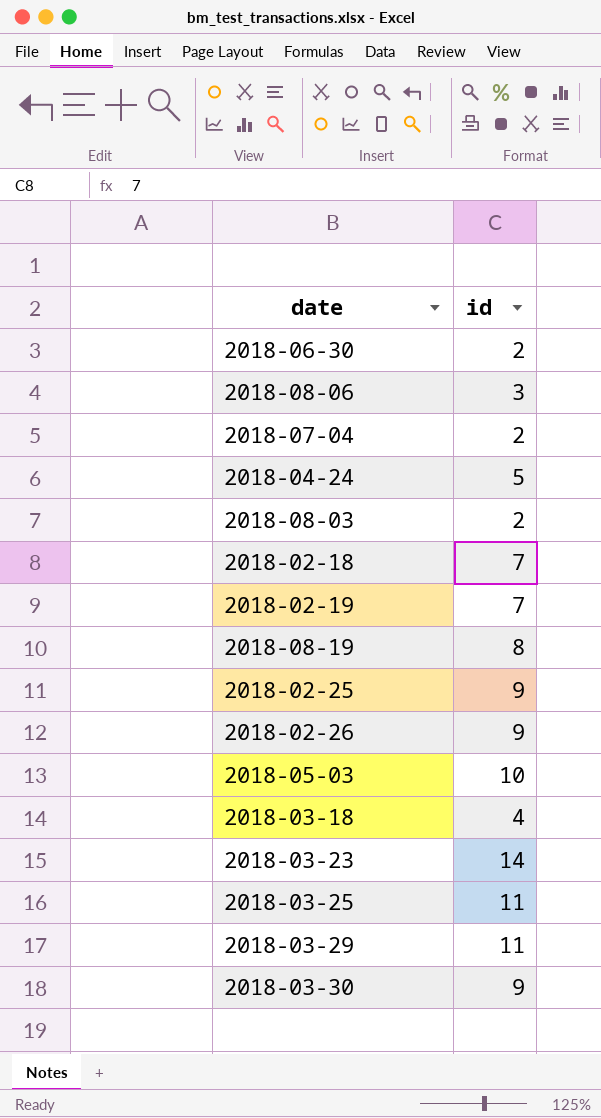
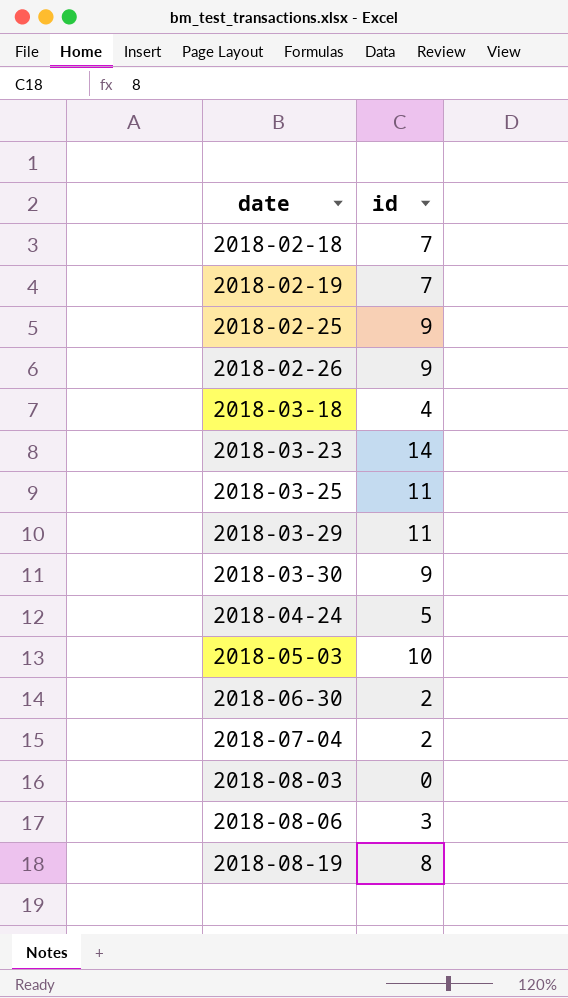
row order: none -> date ascending
2018-08-03 | id: 2 -> 0

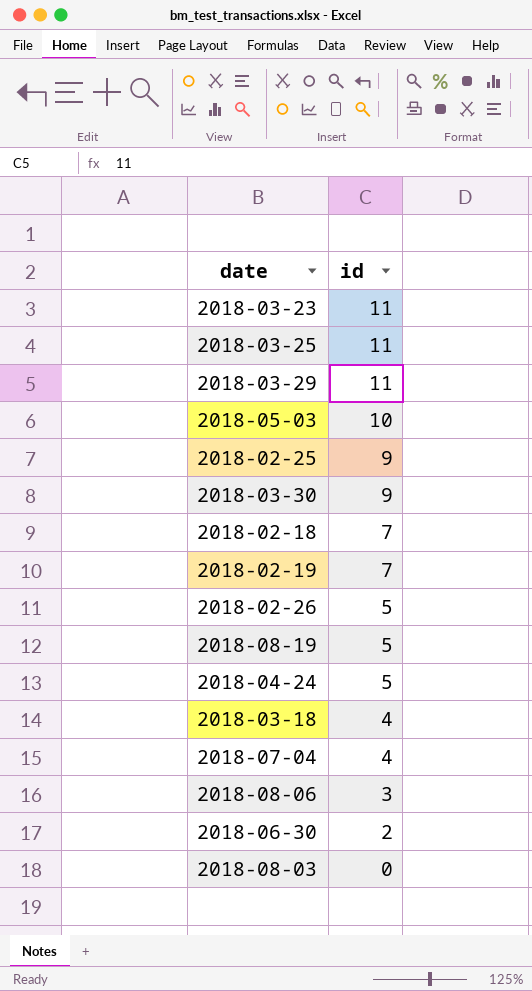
row order: date ascending -> id descending
2018-03-23 | id: 14 -> 11
2018-02-26 | id: 9 -> 5
2018-08-19 | id: 8 -> 5
2018-07-04 | id: 2 -> 4

